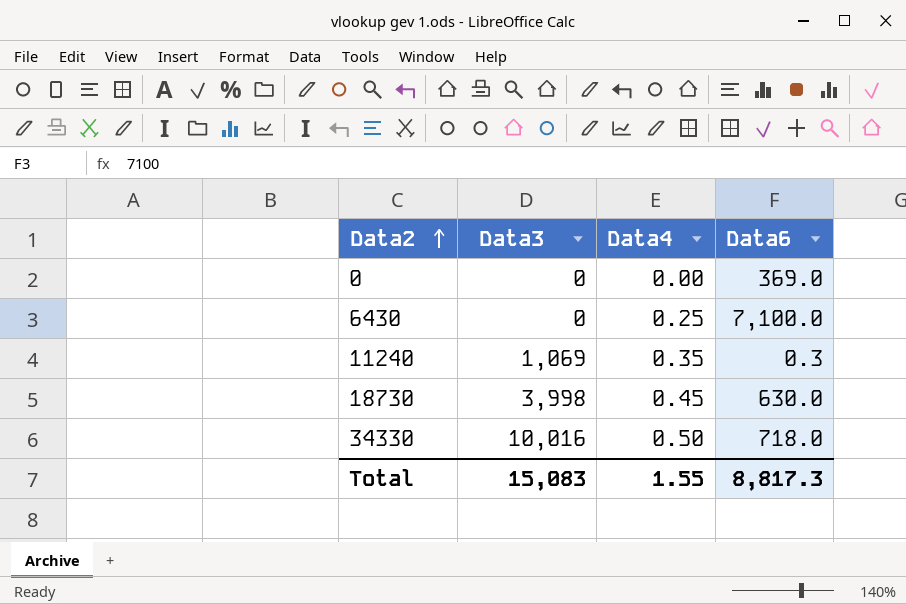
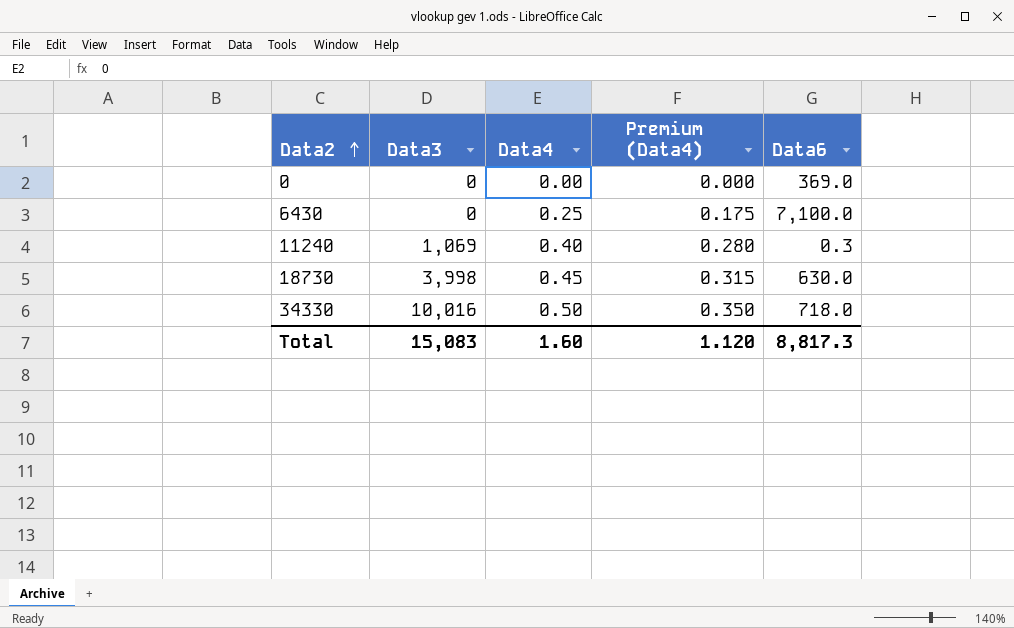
column Premium (Data4) | formula: none -> [Data4] * 0.7
11240 | Data4: 0.35 -> 0.40
Total | Data4: 1.55 -> 1.60

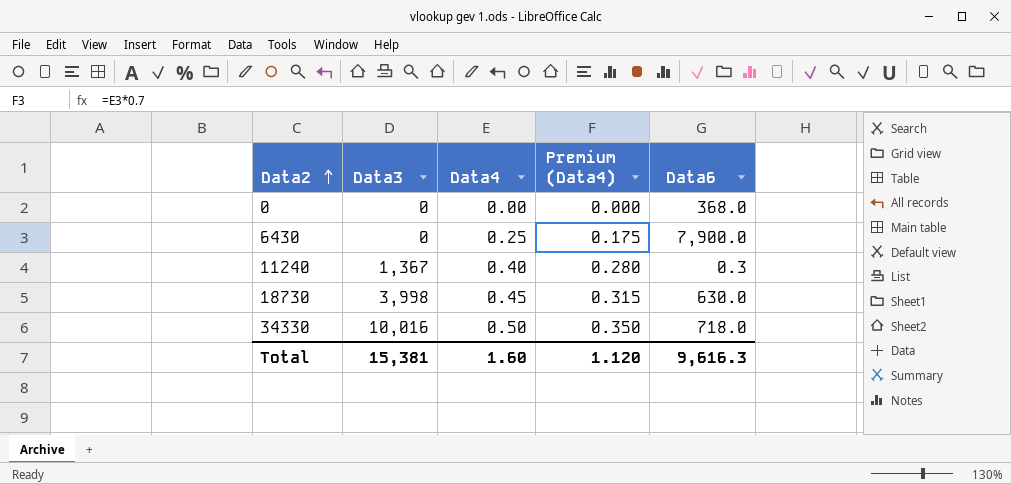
0 | Data6: 369.0 -> 368.0
6430 | Data6: 7,100.0 -> 7,900.0
11240 | Data3: 1,069 -> 1,367
Total | Data3: 15,083 -> 15,381
Total | Data6: 8,817.3 -> 9,616.3

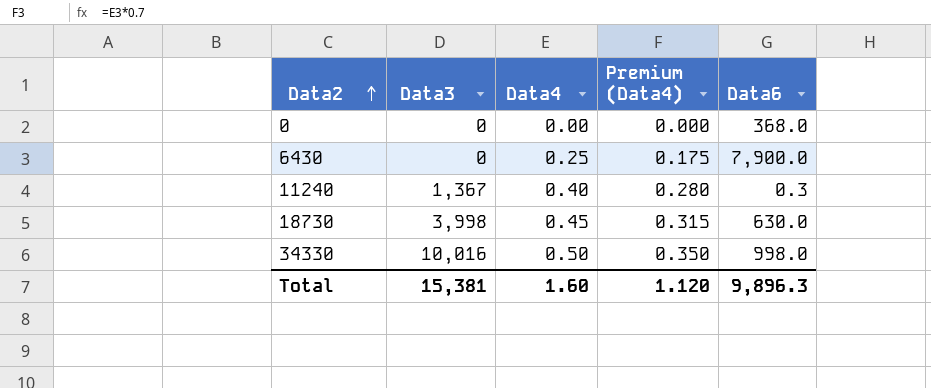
34330 | Data6: 718.0 -> 998.0
Total | Data6: 9,616.3 -> 9,896.3

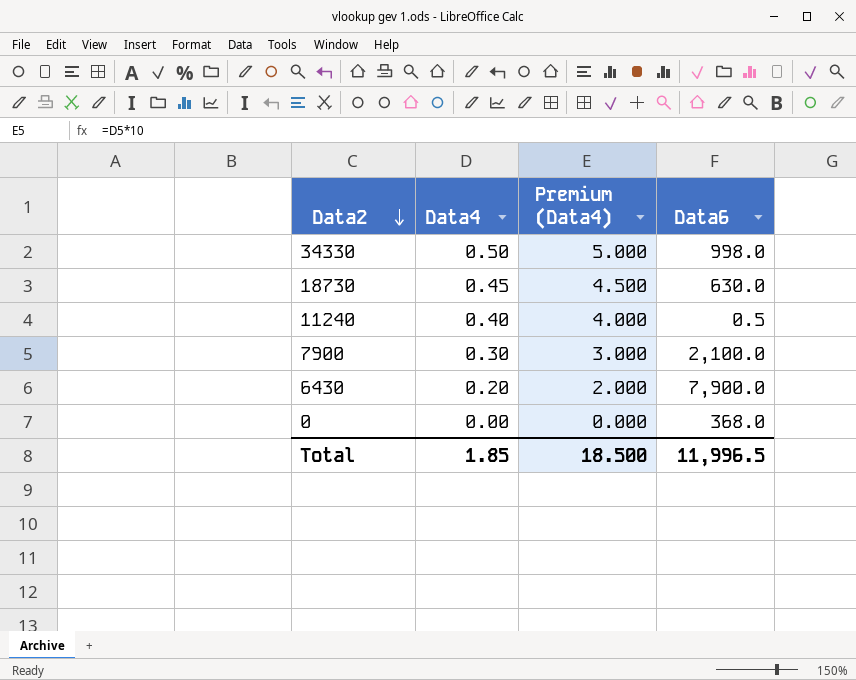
row order: Data2 ascending -> Data2 descending
column Data3 | position: 2 -> none
column Premium (Data4) | formula: [Data4] * 0.7 -> [Data4] * 10
11240 | Data6: 0.3 -> 0.5
row 7900: none -> 0.30 | 3.000 | 2,100.0
6430 | Data4: 0.25 -> 0.20
Total | Data4: 1.60 -> 1.85
Total | Premium (Data4): 1.120 -> 18.500
Total | Data6: 9,896.3 -> 11,996.5

